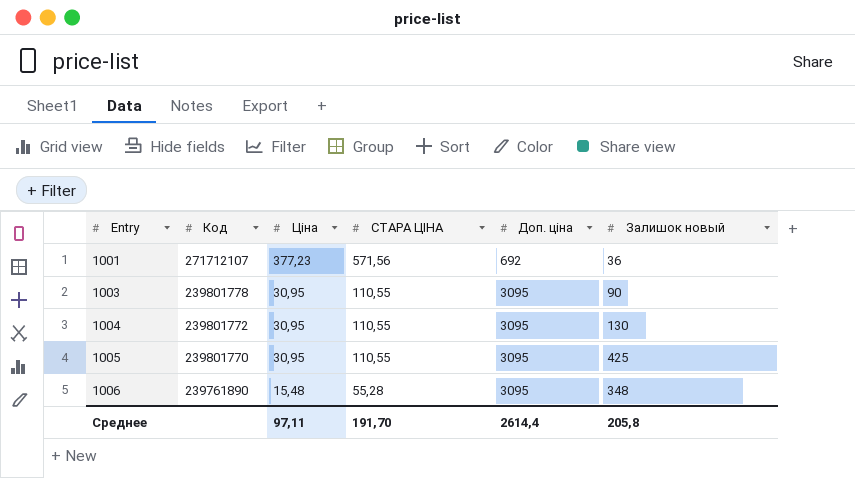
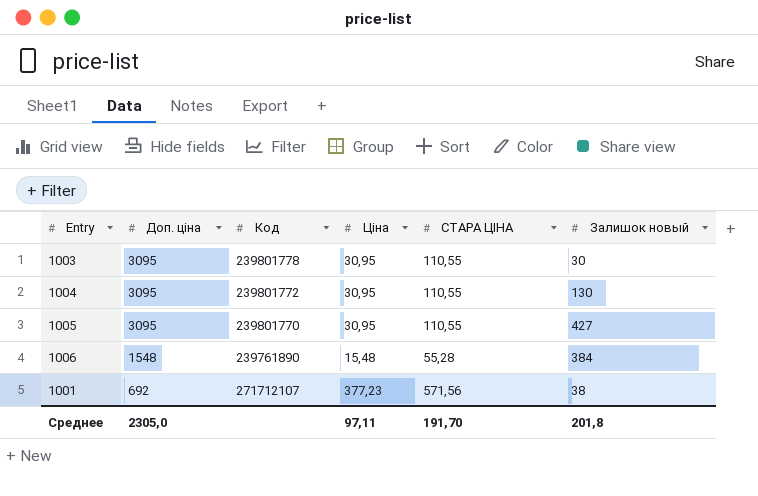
row order: Entry ascending -> Доп. ціна descending
column Доп. ціна | position: 5 -> 2
1003 | Залишок новый: 90 -> 30
1005 | Залишок новый: 425 -> 427
1006 | Доп. ціна: 3095 -> 1548
1006 | Залишок новый: 348 -> 384
1001 | Залишок новый: 36 -> 38
Среднее | Доп. ціна: 2614,4 -> 2305,0
Среднее | Залишок новый: 205,8 -> 201,8

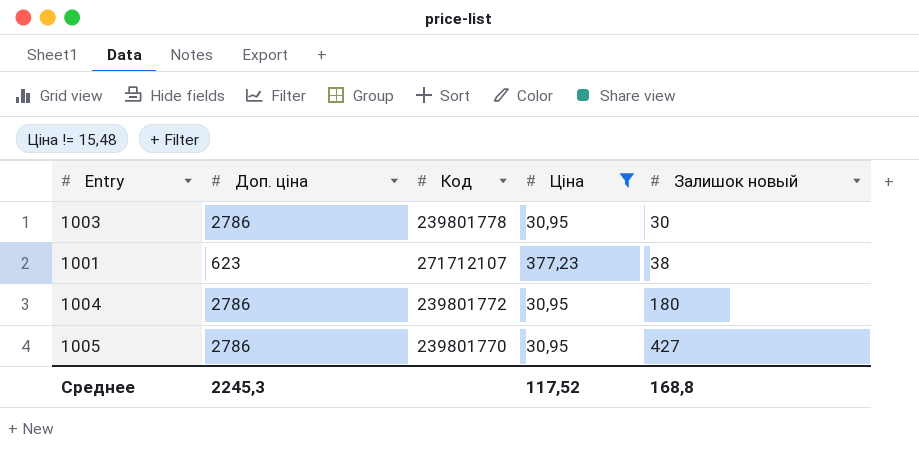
filter: none -> Ціна != 15,48
row order: Доп. ціна descending -> Залишок новый ascending
column СТАРА ЦІНА | position: 5 -> none
1003 | Доп. ціна: 3095 -> 2786
1001 | Доп. ціна: 692 -> 623
1004 | Доп. ціна: 3095 -> 2786
1004 | Залишок новый: 130 -> 180
1005 | Доп. ціна: 3095 -> 2786
Среднее | Доп. ціна: 2305,0 -> 2245,3
Среднее | Ціна: 97,11 -> 117,52
Среднее | Залишок новый: 201,8 -> 168,8

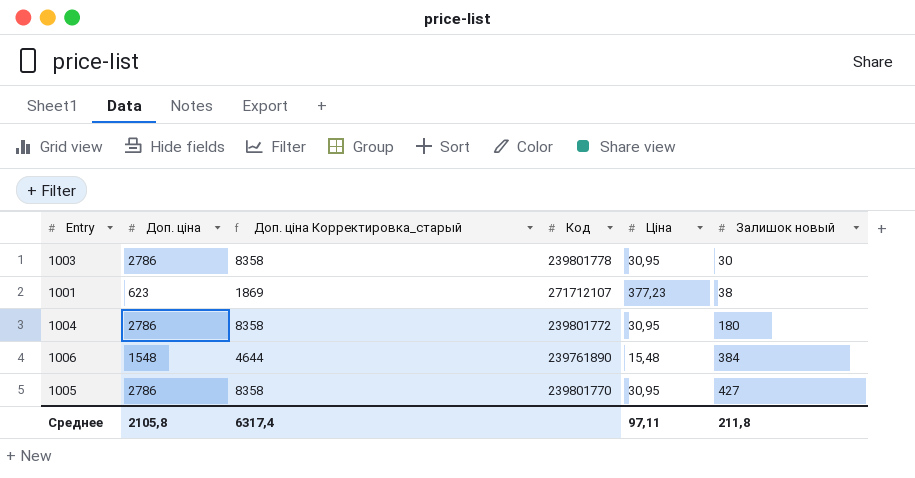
filter: Ціна != 15,48 -> none
column Доп. ціна Корректировка_старый | formula: none -> [Доп. ціна] * 3
Среднее | Доп. ціна: 2245,3 -> 2105,8
Среднее | Ціна: 117,52 -> 97,11
Среднее | Залишок новый: 168,8 -> 211,8

